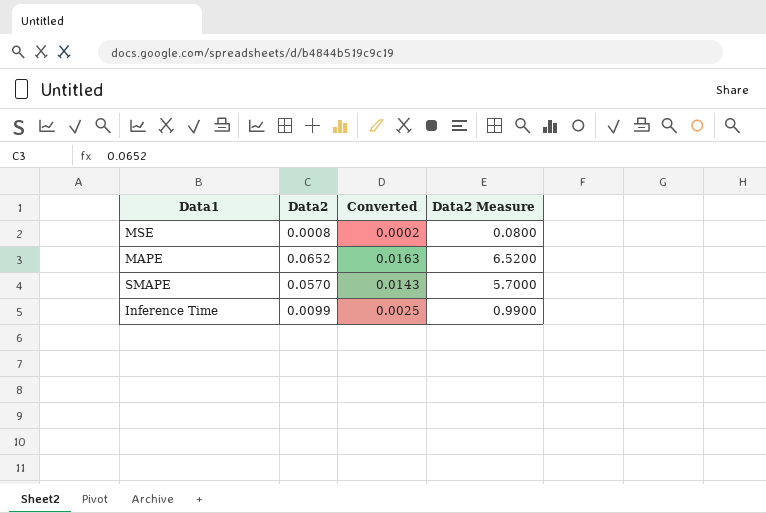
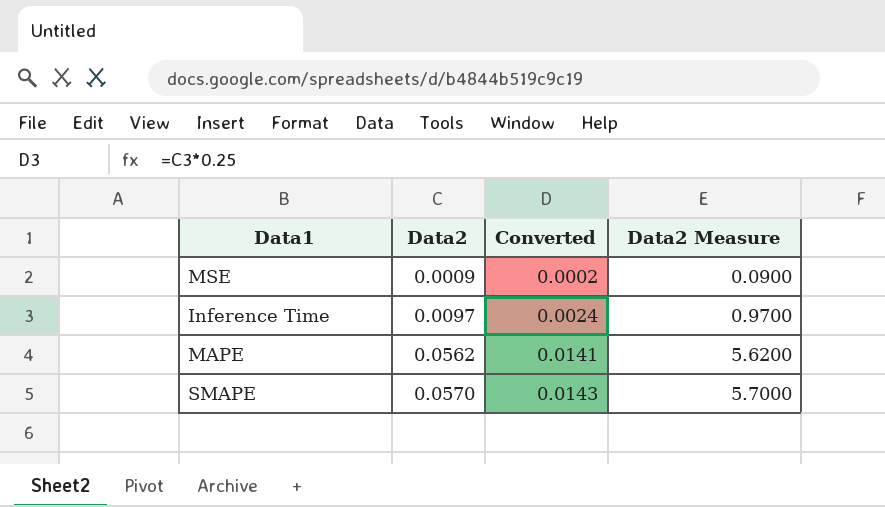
row order: none -> Data2 ascending
MSE | Data2: 0.0008 -> 0.0009
MSE | Data2 Measure: 0.0800 -> 0.0900
Inference Time | Data2: 0.0099 -> 0.0097
Inference Time | Converted: 0.0025 -> 0.0024
Inference Time | Data2 Measure: 0.9900 -> 0.9700
MAPE | Data2: 0.0652 -> 0.0562
MAPE | Converted: 0.0163 -> 0.0141
MAPE | Data2 Measure: 6.5200 -> 5.6200

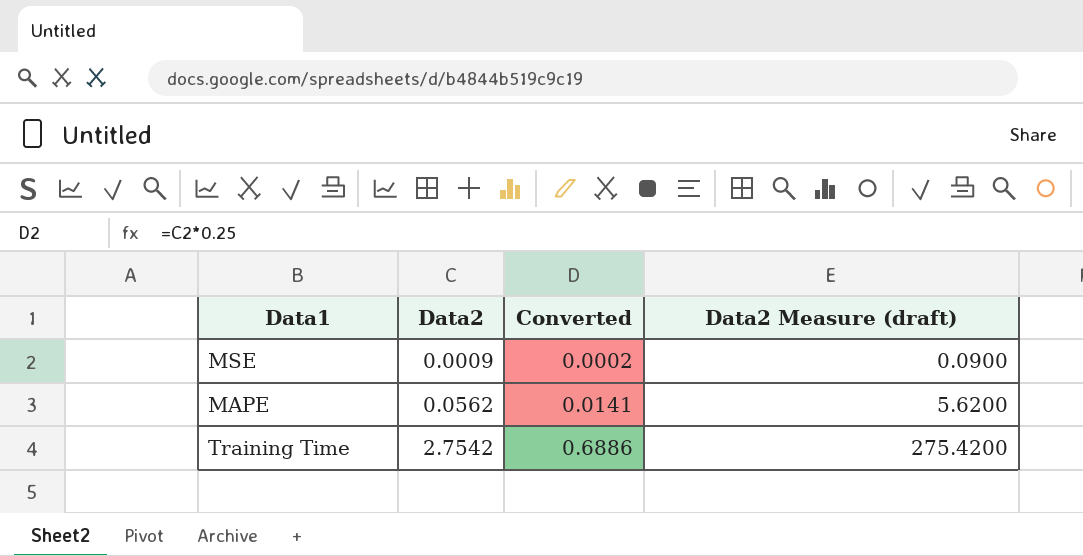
column name: Data2 Measure -> Data2 Measure (draft)
row Inference Time: 0.0097 | 0.0024 | 0.9700 -> none
row SMAPE: 0.0570 | 0.0143 | 5.7000 -> none
row Training Time: none -> 2.7542 | 0.6886 | 275.4200

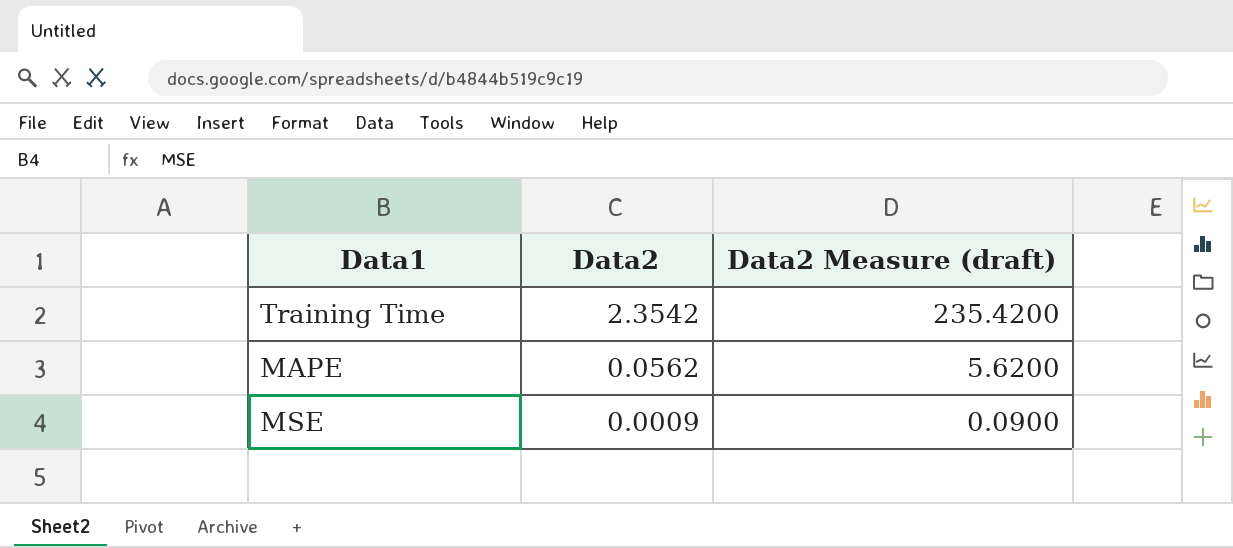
row order: Data2 ascending -> Data2 descending
column Converted | formula: [Data2] * 0.25 -> none
Training Time | Data2: 2.7542 -> 2.3542
Training Time | Data2 Measure (draft): 275.4200 -> 235.4200

